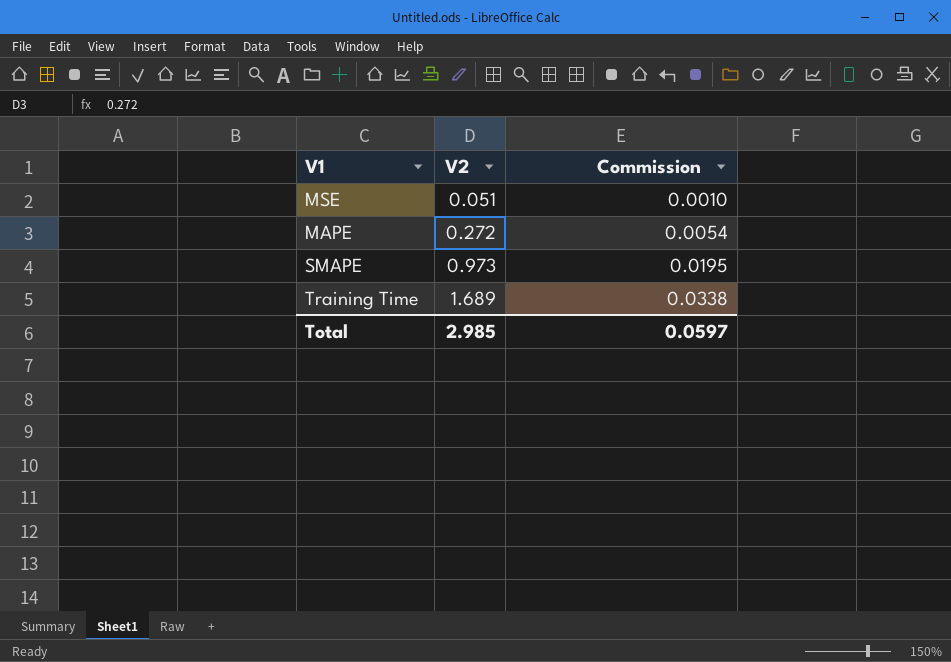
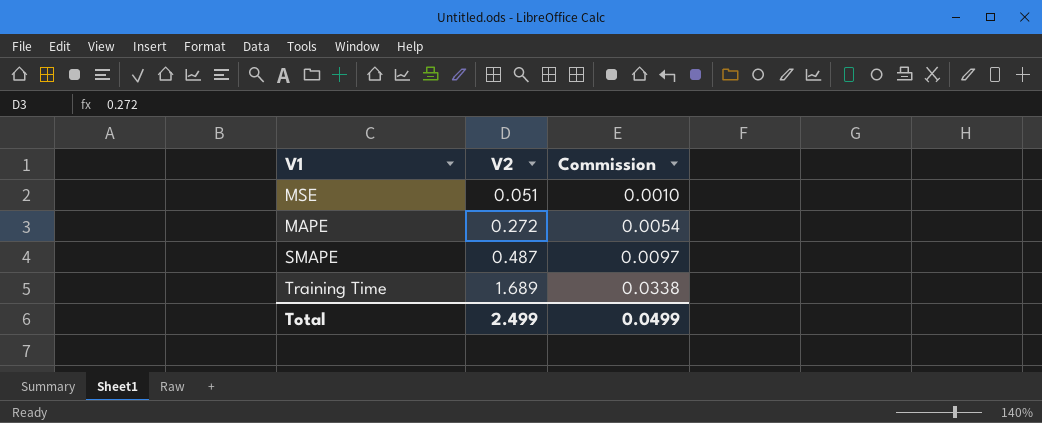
SMAPE | V2: 0.973 -> 0.487
SMAPE | Commission: 0.0195 -> 0.0097
Total | V2: 2.985 -> 2.499
Total | Commission: 0.0597 -> 0.0499

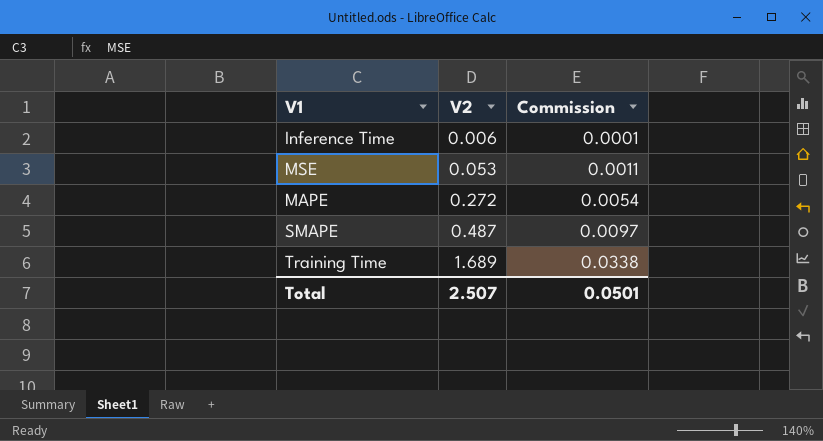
row Inference Time: none -> 0.006 | 0.0001
MSE | V2: 0.051 -> 0.053
MSE | Commission: 0.0010 -> 0.0011
Total | V2: 2.499 -> 2.507
Total | Commission: 0.0499 -> 0.0501

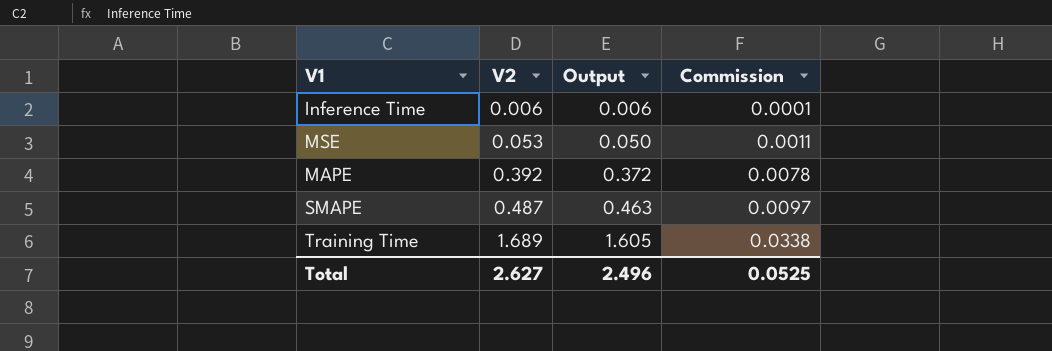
column Output | formula: none -> [V2] * 0.95
MAPE | V2: 0.272 -> 0.392
MAPE | Commission: 0.0054 -> 0.0078
Total | V2: 2.507 -> 2.627
Total | Commission: 0.0501 -> 0.0525

